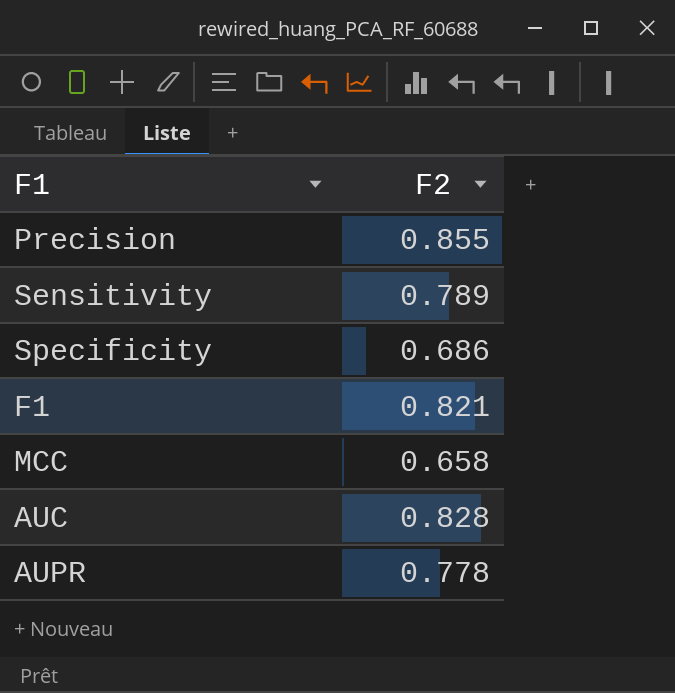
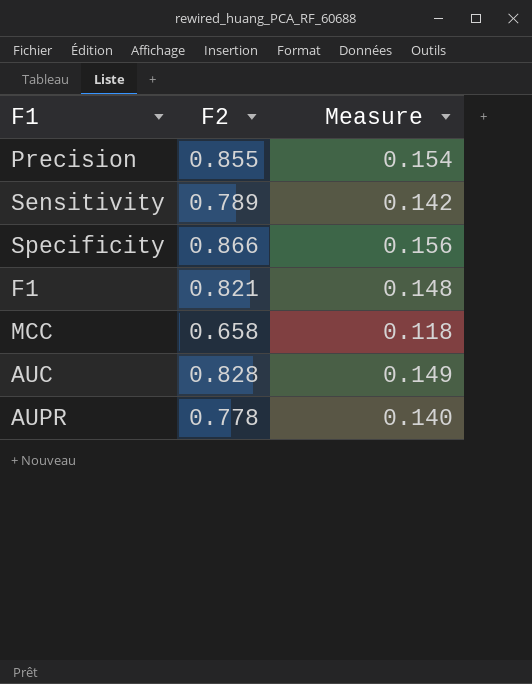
column Measure | formula: none -> [F2] * 0.18
Specificity | F2: 0.686 -> 0.866

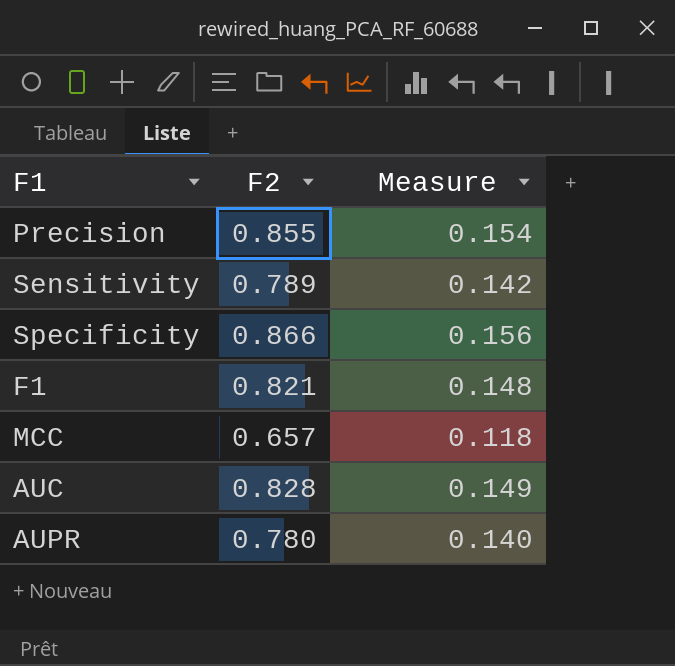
MCC | F2: 0.658 -> 0.657
AUPR | F2: 0.778 -> 0.780

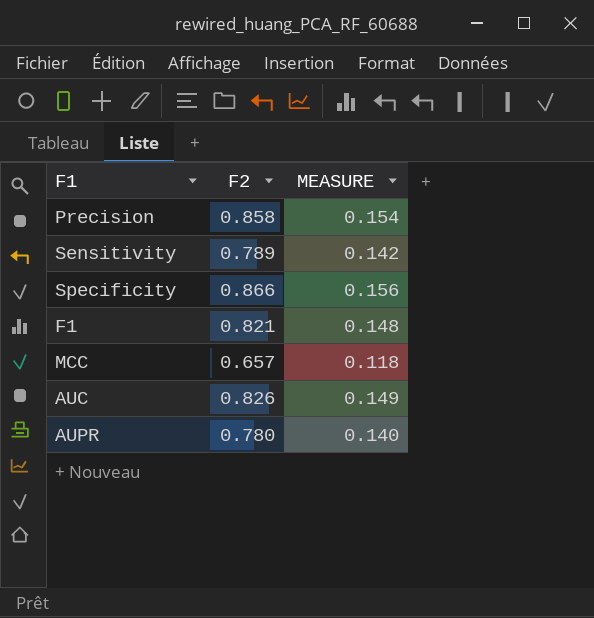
column name: Measure -> MEASURE
Precision | F2: 0.855 -> 0.858
AUC | F2: 0.828 -> 0.826

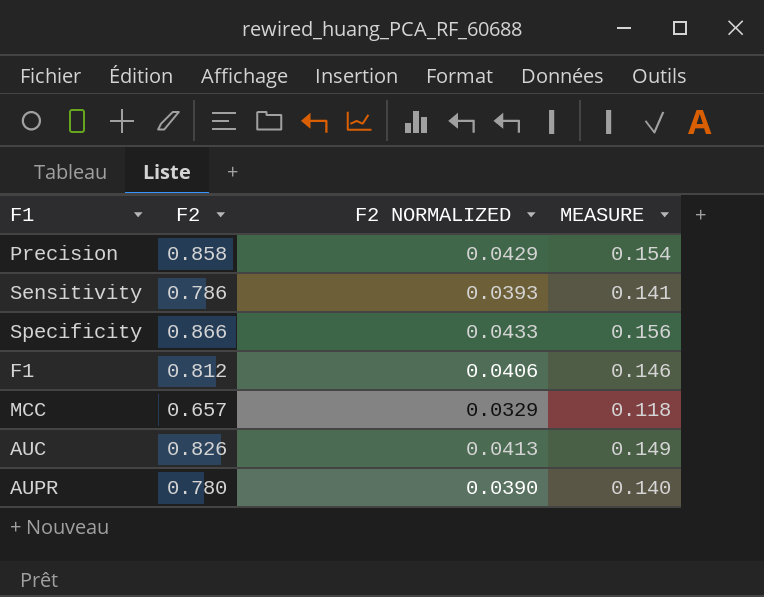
column F2 NORMALIZED | formula: none -> [F2] * 0.05
Sensitivity | F2: 0.789 -> 0.786
Sensitivity | MEASURE: 0.142 -> 0.141
F1 | F2: 0.821 -> 0.812
F1 | MEASURE: 0.148 -> 0.146

